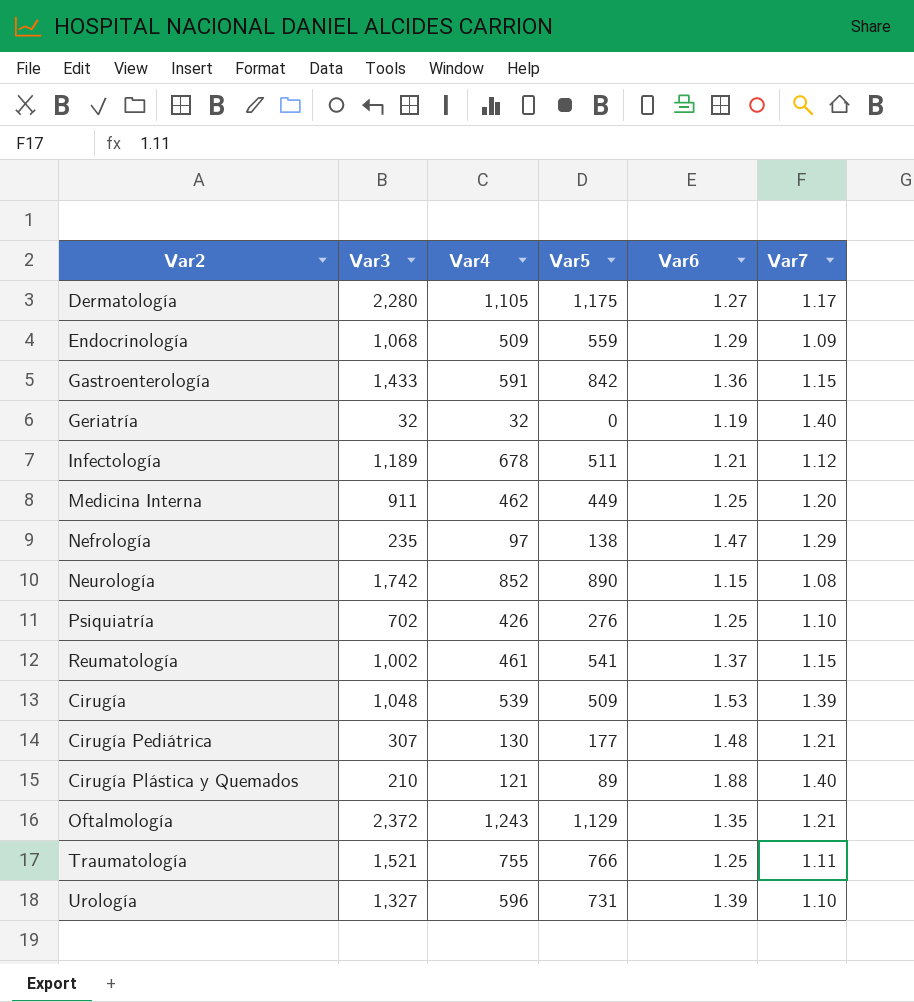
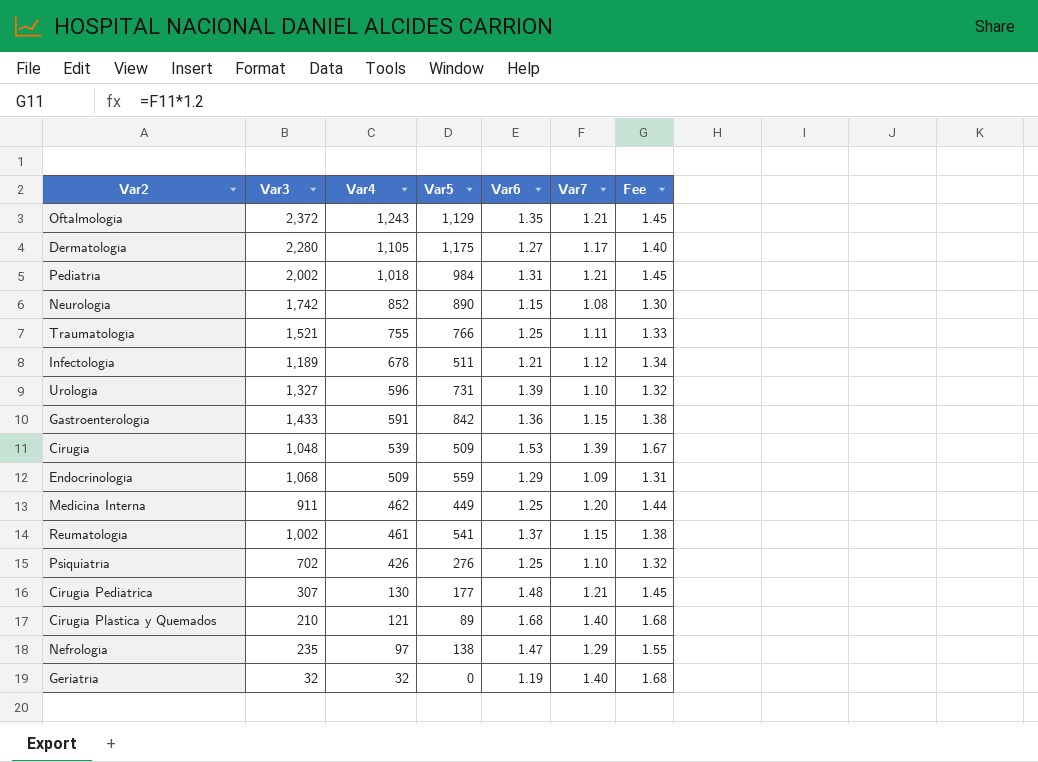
row order: none -> Var4 descending
column Fee | formula: none -> [Var7] * 1.2
row Pediatría: none -> 2,002 | 1,018 | 984 | 1.31 | 1.21 | 1.45
Cirugía Plástica y Quemados | Var6: 1.88 -> 1.68

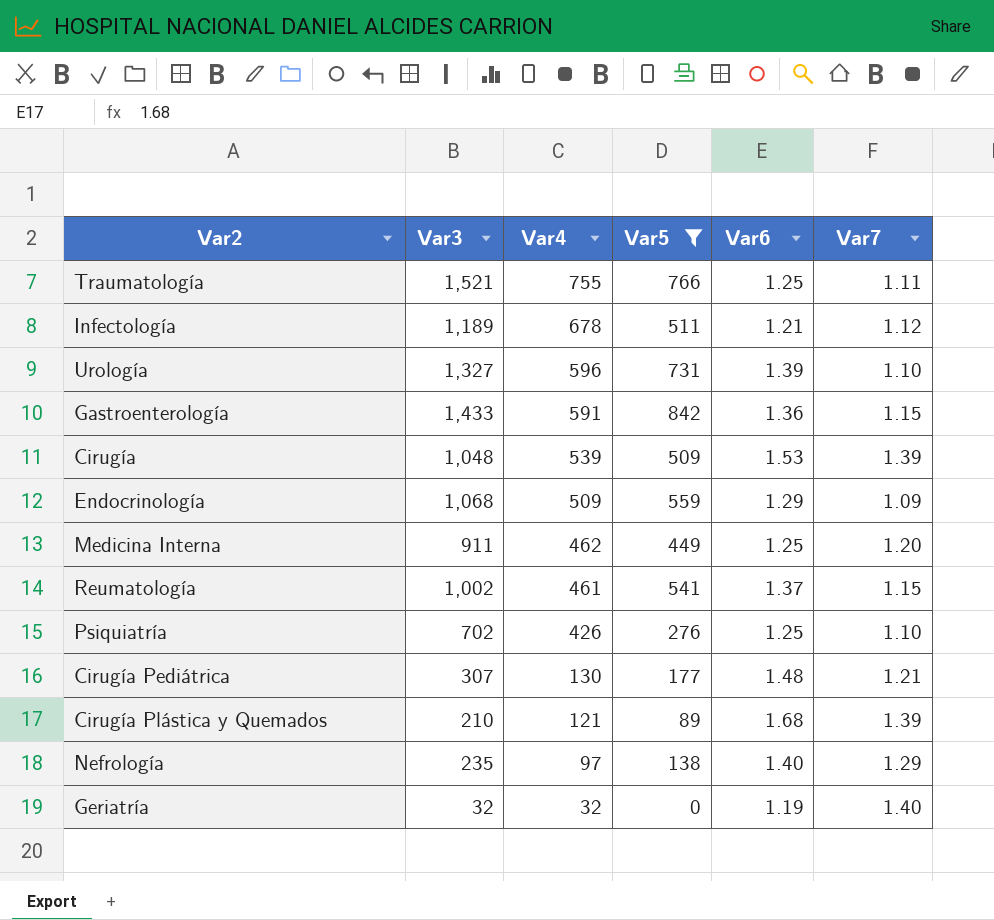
filter: none -> Var5 <= 842
column Fee | formula: [Var7] * 1.2 -> none
Cirugía Plástica y Quemados | Var7: 1.40 -> 1.39
Nefrología | Var6: 1.47 -> 1.40

